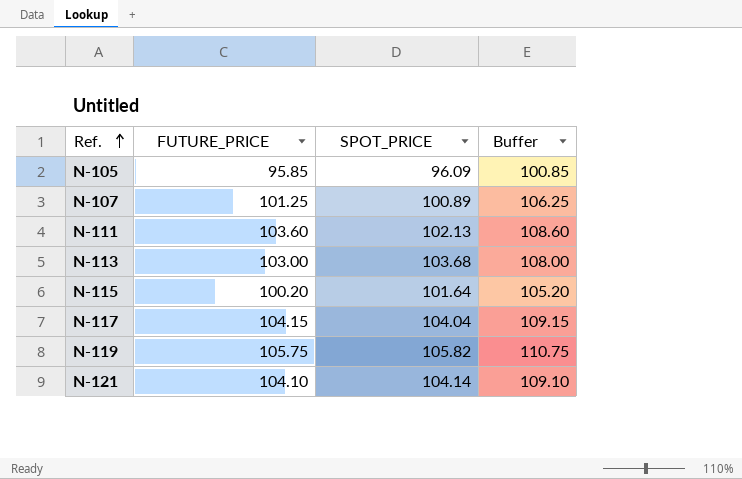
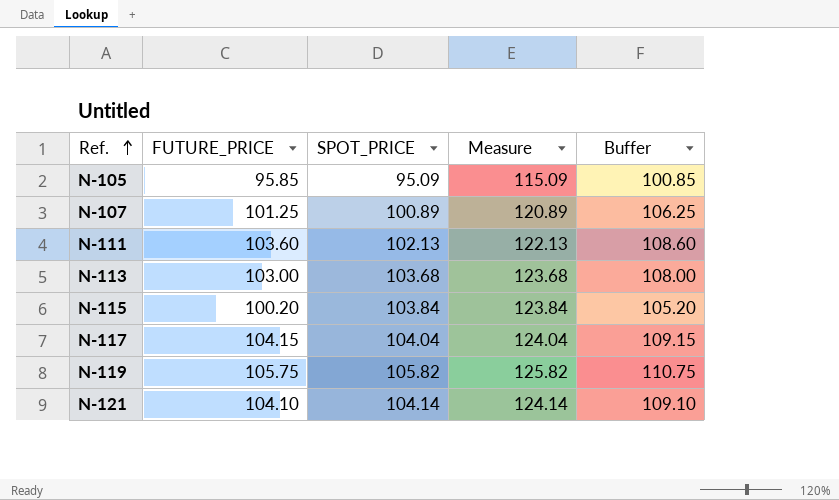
column Measure | formula: none -> [SPOT_PRICE] + 20
N-105 | SPOT_PRICE: 96.09 -> 95.09
N-115 | SPOT_PRICE: 101.64 -> 103.84

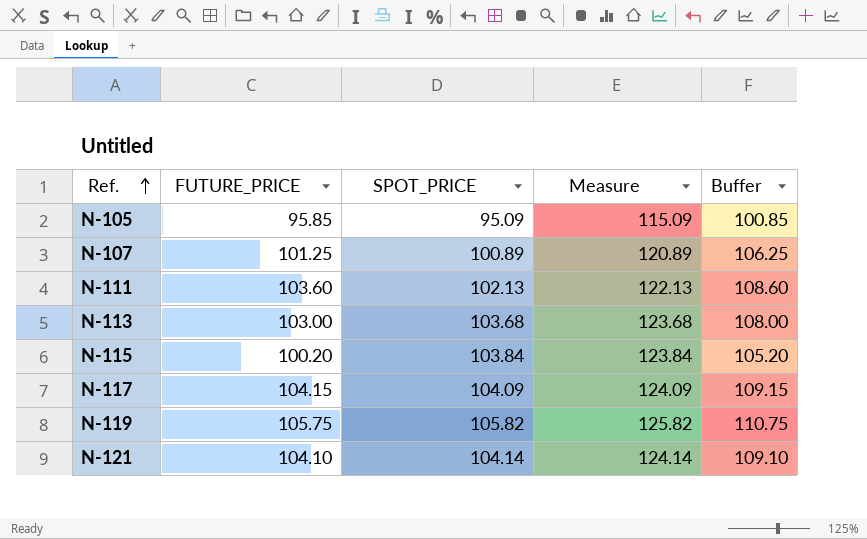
N-117 | SPOT_PRICE: 104.04 -> 104.09
N-117 | Measure: 124.04 -> 124.09

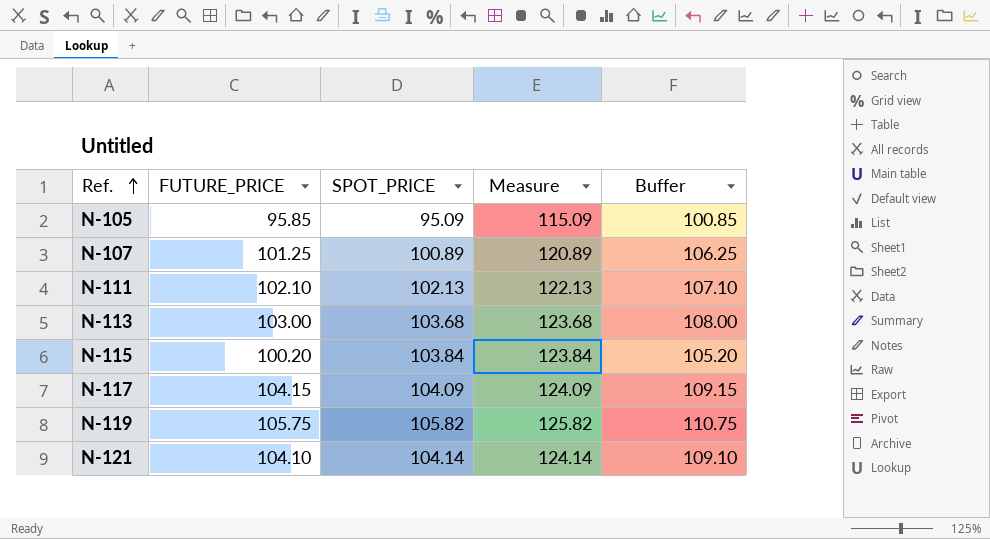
N-111 | FUTURE_PRICE: 103.60 -> 102.10
N-111 | Buffer: 108.60 -> 107.10

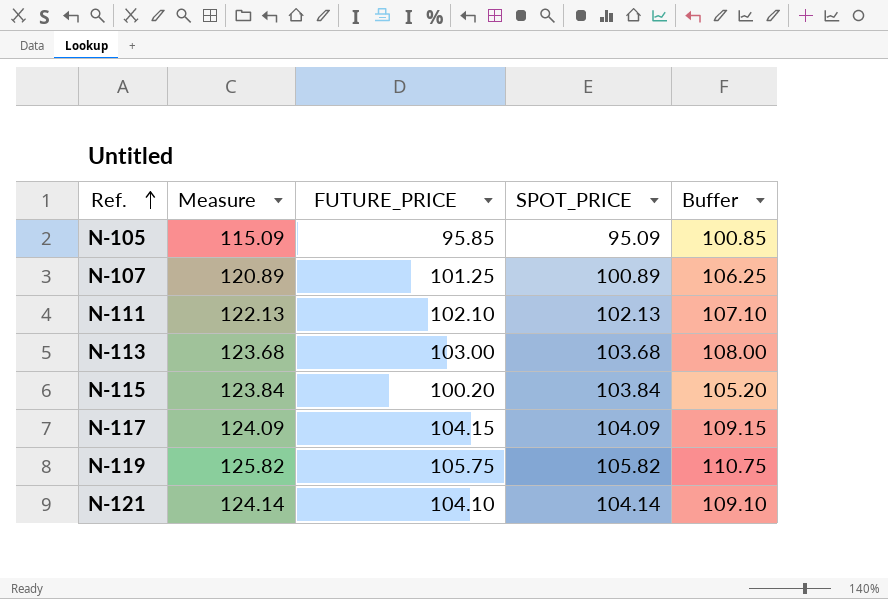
column Measure | position: 4 -> 2

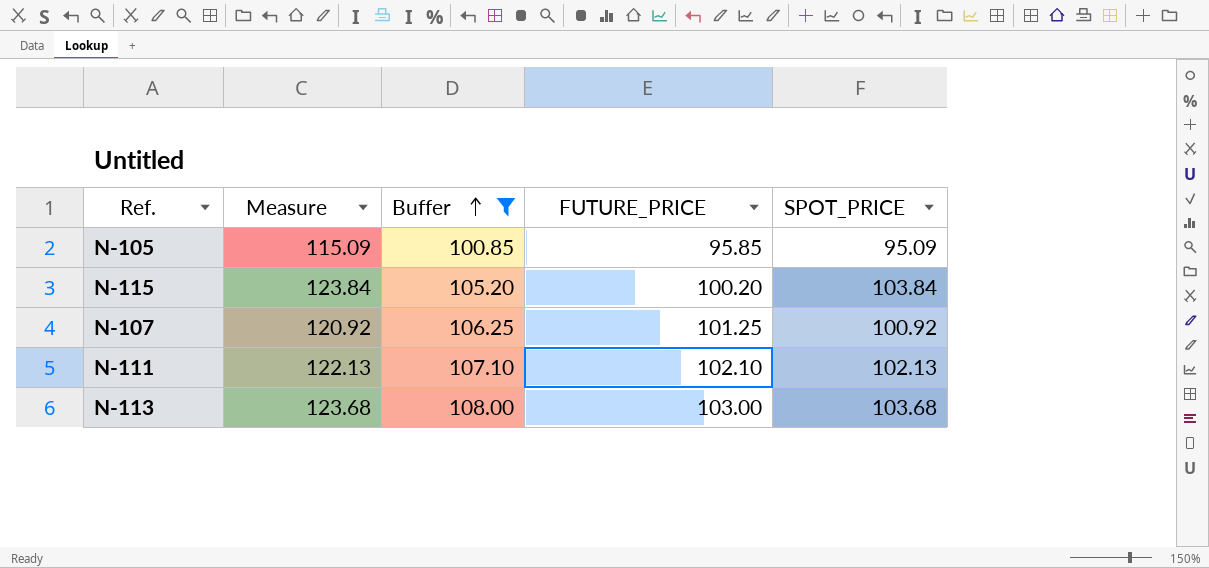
filter: none -> Buffer <= 108.00
row order: Ref. ascending -> Buffer ascending
column Buffer | position: 5 -> 3
N-107 | Measure: 120.89 -> 120.92
N-107 | SPOT_PRICE: 100.89 -> 100.92

